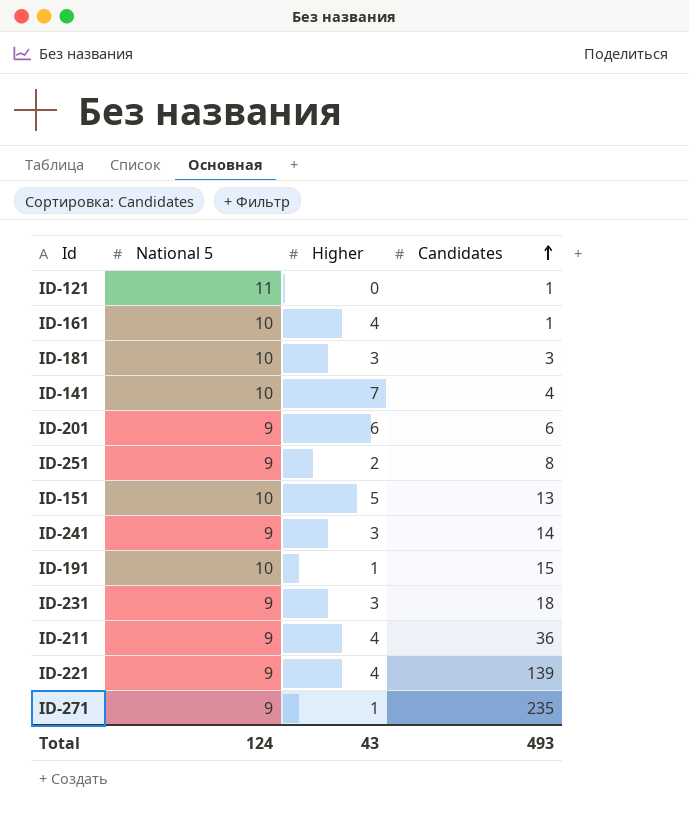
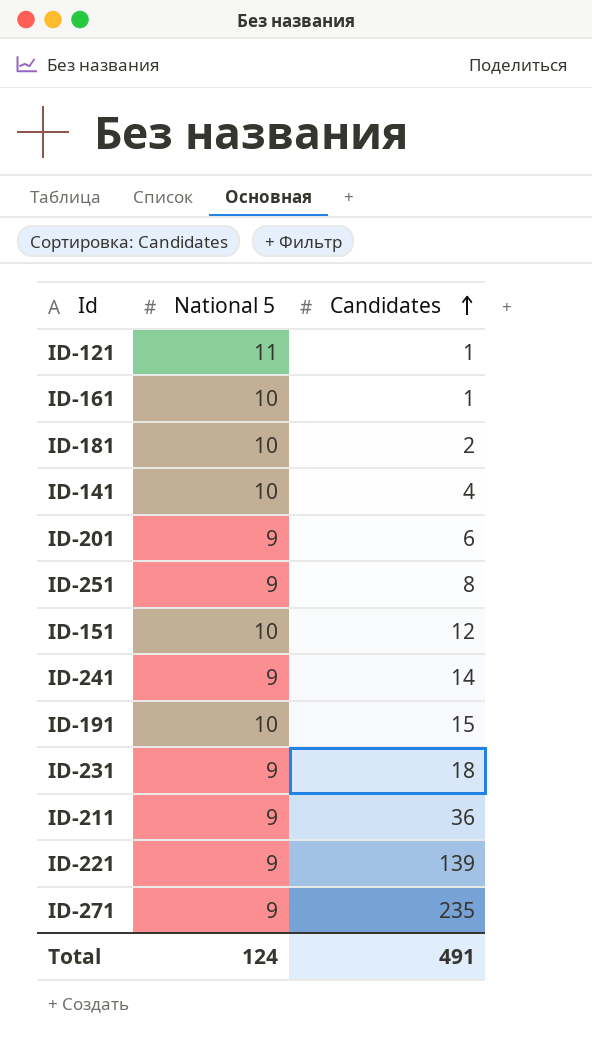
column Higher | position: 3 -> none
ID-181 | Candidates: 3 -> 2
ID-151 | Candidates: 13 -> 12
Total | Candidates: 493 -> 491

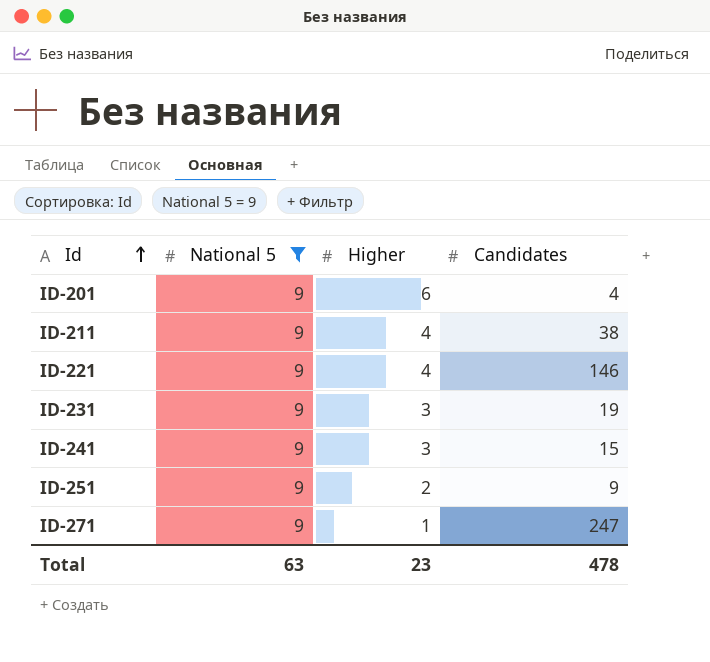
filter: none -> National 5 = 9
row order: Candidates ascending -> Id ascending
column Higher | position: none -> 3
ID-201 | Candidates: 6 -> 4
ID-211 | Candidates: 36 -> 38
ID-221 | Candidates: 139 -> 146
ID-231 | Candidates: 18 -> 19
ID-241 | Candidates: 14 -> 15
ID-251 | Candidates: 8 -> 9
ID-271 | Candidates: 235 -> 247
Total | National 5: 124 -> 63
Total | Candidates: 491 -> 478

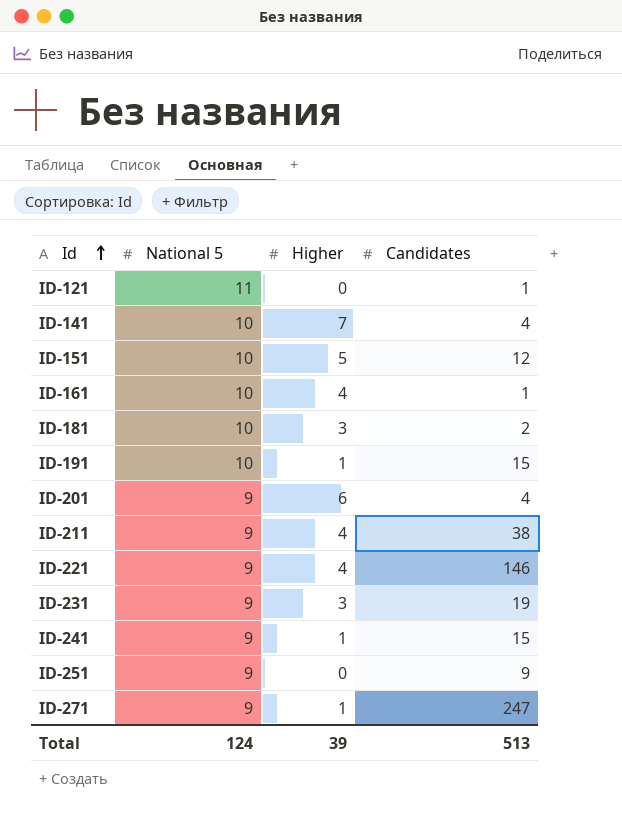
filter: National 5 = 9 -> none
ID-241 | Higher: 3 -> 1
ID-251 | Higher: 2 -> 0
Total | National 5: 63 -> 124
Total | Higher: 23 -> 39
Total | Candidates: 478 -> 513

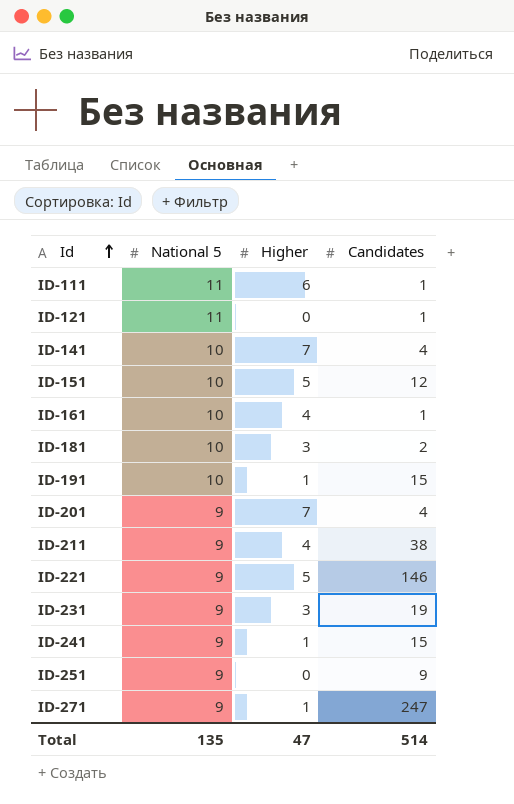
row ID-111: none -> 11 | 6 | 1
ID-201 | Higher: 6 -> 7
ID-221 | Higher: 4 -> 5
Total | National 5: 124 -> 135
Total | Higher: 39 -> 47
Total | Candidates: 513 -> 514

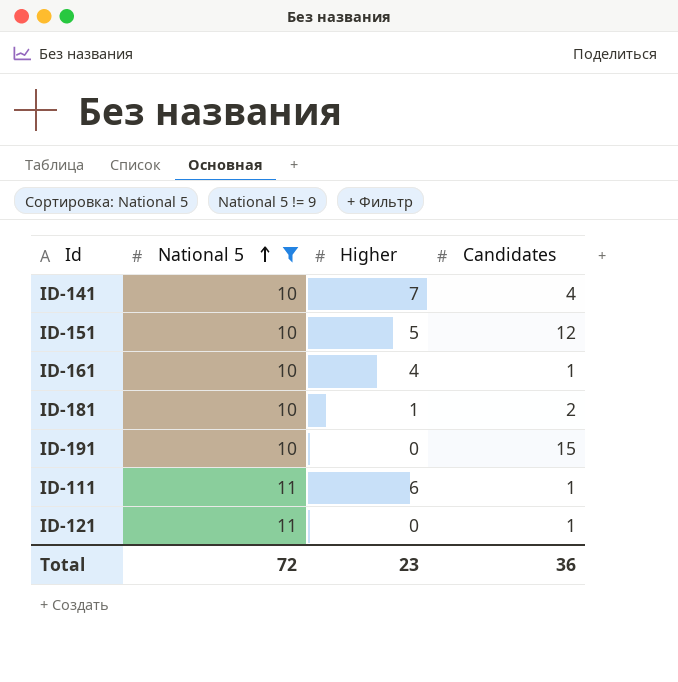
filter: none -> National 5 != 9
row order: Id ascending -> National 5 ascending
ID-181 | Higher: 3 -> 1
ID-191 | Higher: 1 -> 0
Total | National 5: 135 -> 72
Total | Higher: 47 -> 23
Total | Candidates: 514 -> 36

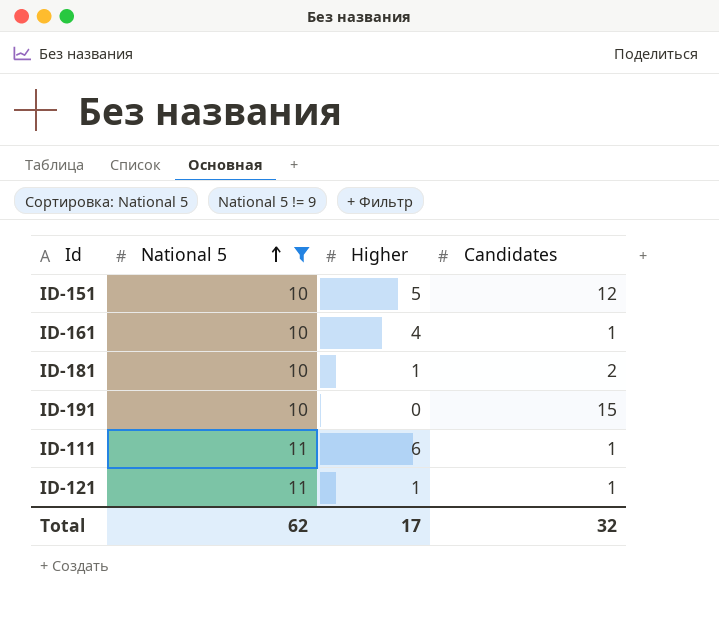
row ID-141: 10 | 7 | 4 -> none
ID-121 | Higher: 0 -> 1
Total | National 5: 72 -> 62
Total | Higher: 23 -> 17
Total | Candidates: 36 -> 32

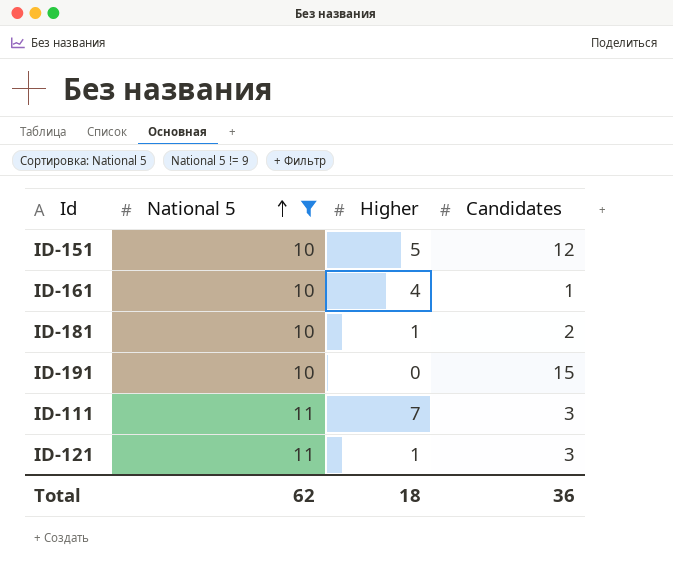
ID-111 | Higher: 6 -> 7
ID-111 | Candidates: 1 -> 3
ID-121 | Candidates: 1 -> 3
Total | Higher: 17 -> 18
Total | Candidates: 32 -> 36

